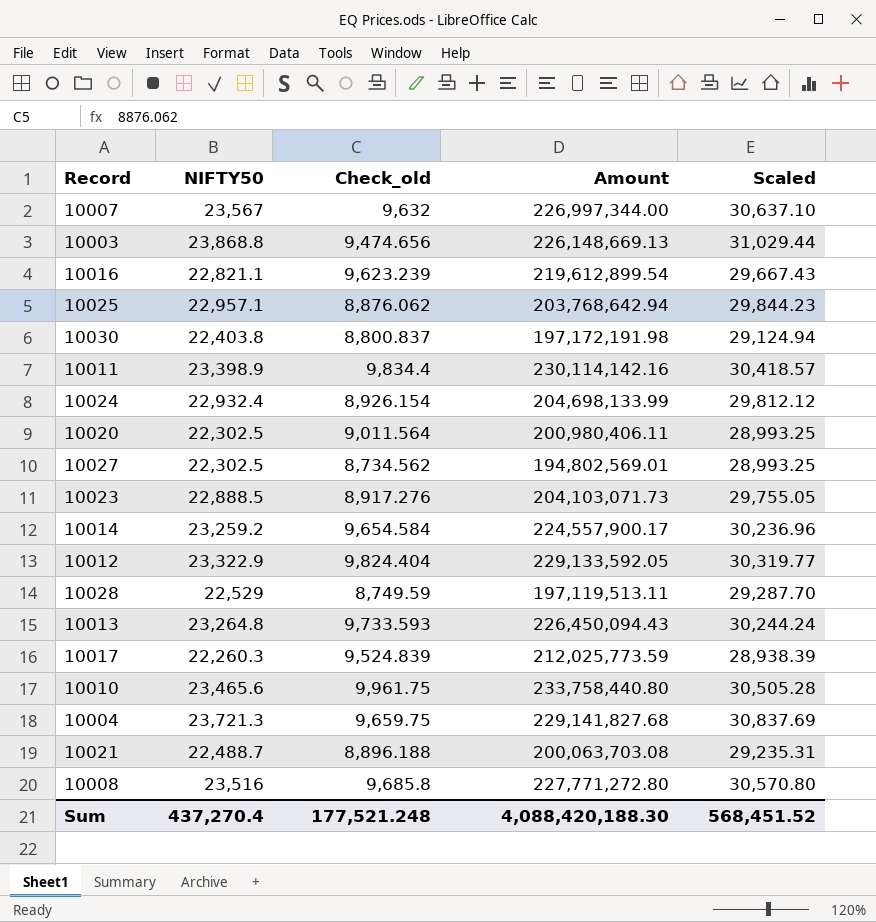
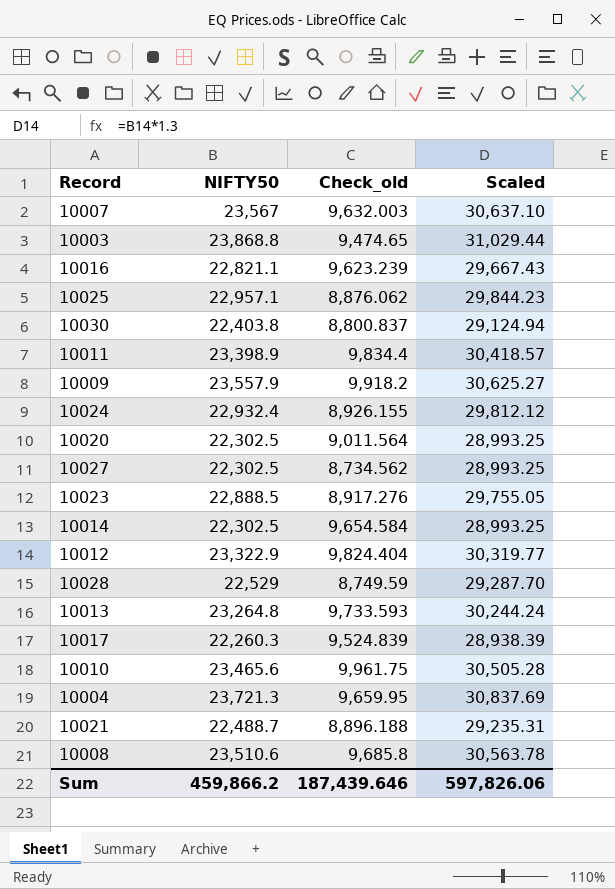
column Amount | formula: [NIFTY50] * [Check_old] -> none
10007 | Check_old: 9,632 -> 9,632.003
10003 | Check_old: 9,474.656 -> 9,474.65
row 10009: none -> 23,557.9 | 9,918.2 | 30,625.27
10024 | Check_old: 8,926.154 -> 8,926.155
10014 | NIFTY50: 23,259.2 -> 22,302.5
10014 | Scaled: 30,236.96 -> 28,993.25
10004 | Check_old: 9,659.75 -> 9,659.95
10008 | NIFTY50: 23,516 -> 23,510.6
10008 | Scaled: 30,570.80 -> 30,563.78
Sum | NIFTY50: 437,270.4 -> 459,866.2
Sum | Check_old: 177,521.248 -> 187,439.646
Sum | Scaled: 568,451.52 -> 597,826.06

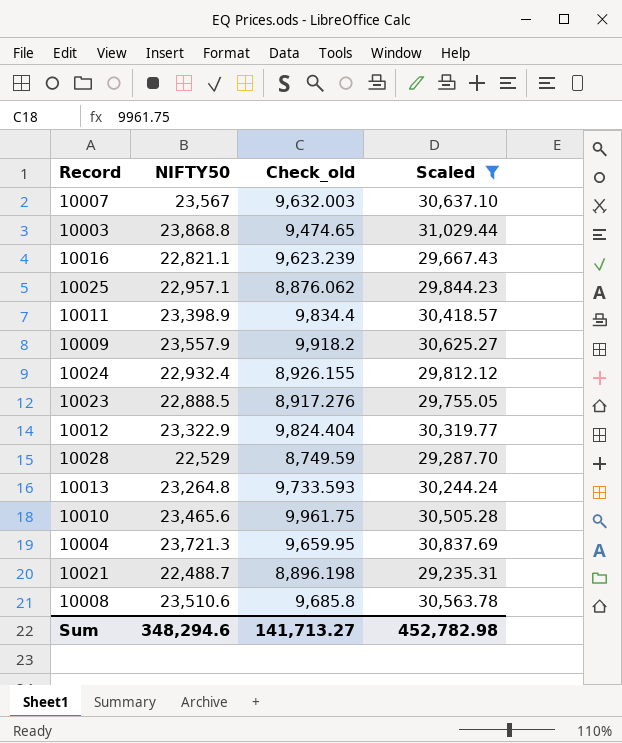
filter: none -> Scaled >= 29,235.31
10021 | Check_old: 8,896.188 -> 8,896.198
Sum | NIFTY50: 459,866.2 -> 348,294.6
Sum | Check_old: 187,439.646 -> 141,713.27
Sum | Scaled: 597,826.06 -> 452,782.98

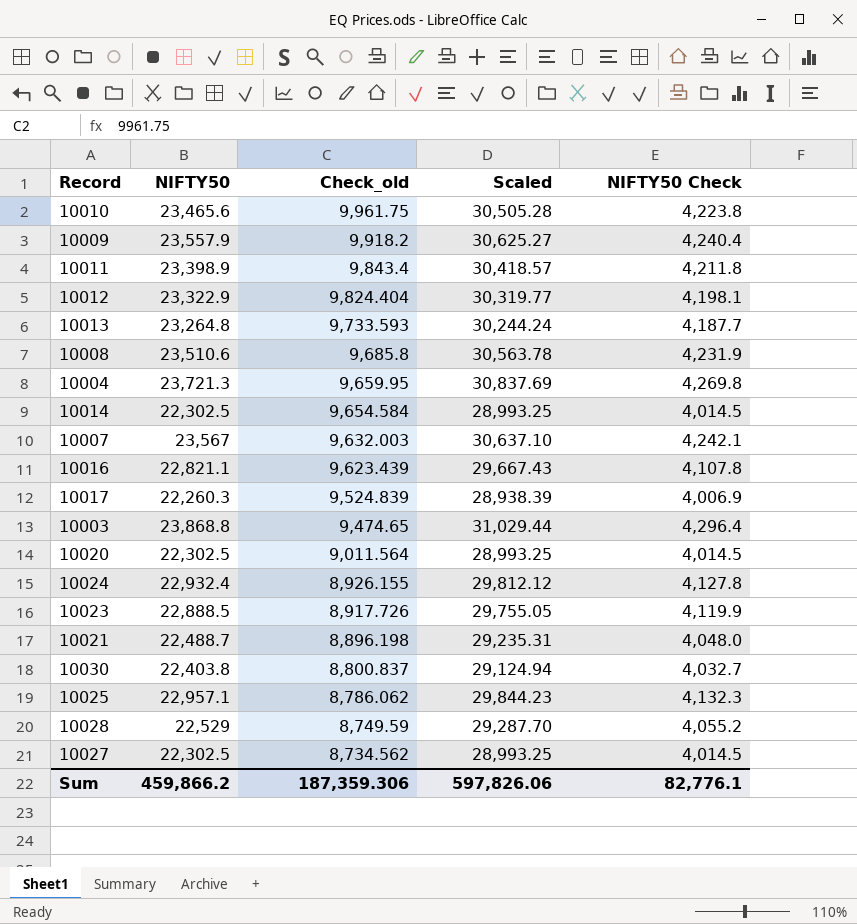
filter: Scaled >= 29,235.31 -> none
row order: none -> Check_old descending
column NIFTY50 Check | formula: none -> [NIFTY50] * 0.18
10011 | Check_old: 9,834.4 -> 9,843.4
10016 | Check_old: 9,623.239 -> 9,623.439
10023 | Check_old: 8,917.276 -> 8,917.726
10025 | Check_old: 8,876.062 -> 8,786.062
Sum | NIFTY50: 348,294.6 -> 459,866.2
Sum | Check_old: 141,713.27 -> 187,359.306
Sum | Scaled: 452,782.98 -> 597,826.06

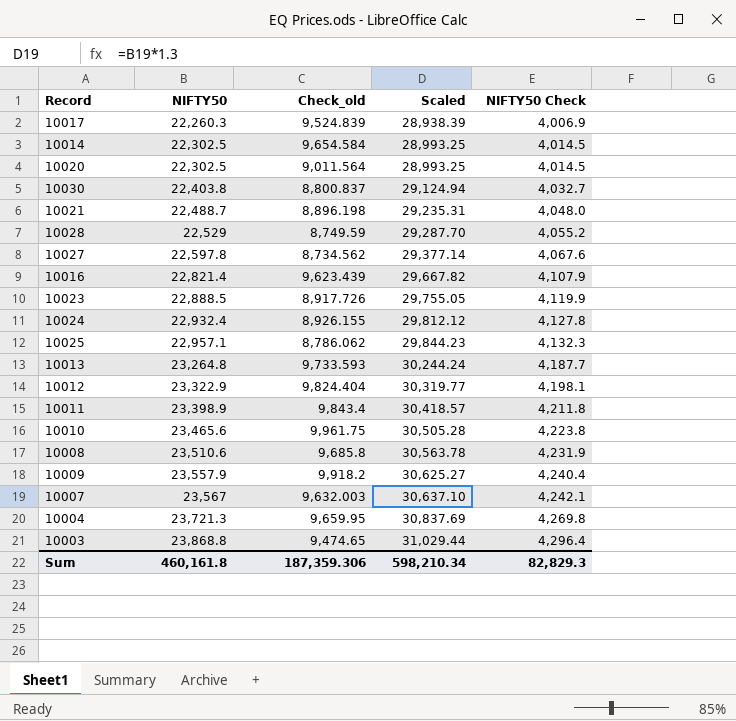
row order: Check_old descending -> NIFTY50 ascending
10027 | NIFTY50: 22,302.5 -> 22,597.8
10027 | Scaled: 28,993.25 -> 29,377.14
10027 | NIFTY50 Check: 4,014.5 -> 4,067.6
10016 | NIFTY50: 22,821.1 -> 22,821.4
10016 | Scaled: 29,667.43 -> 29,667.82
10016 | NIFTY50 Check: 4,107.8 -> 4,107.9
Sum | NIFTY50: 459,866.2 -> 460,161.8
Sum | Scaled: 597,826.06 -> 598,210.34
Sum | NIFTY50 Check: 82,776.1 -> 82,829.3

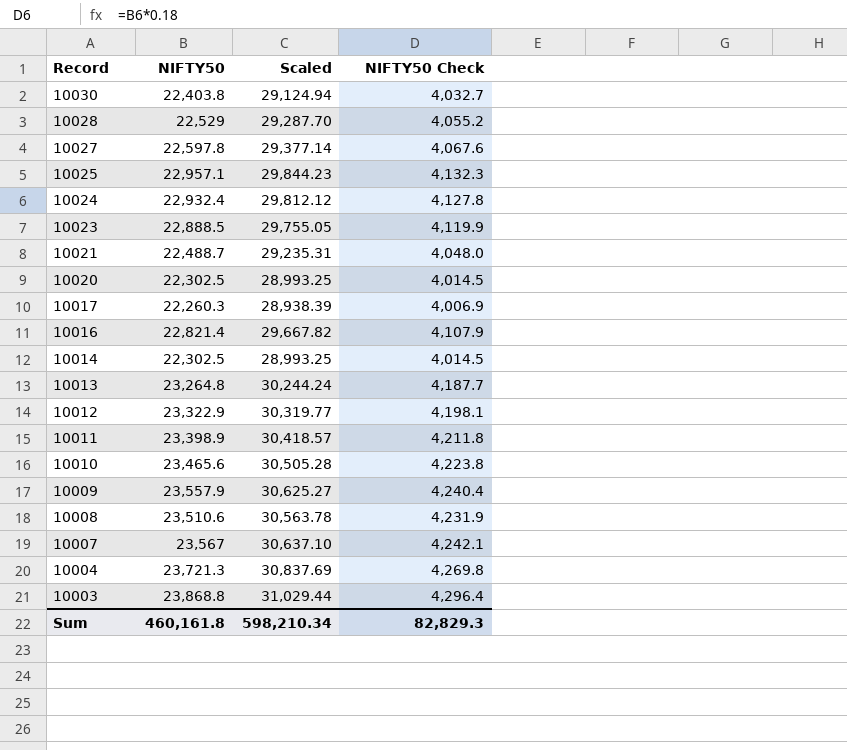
row order: NIFTY50 ascending -> Record descending
column Check_old | position: 3 -> none

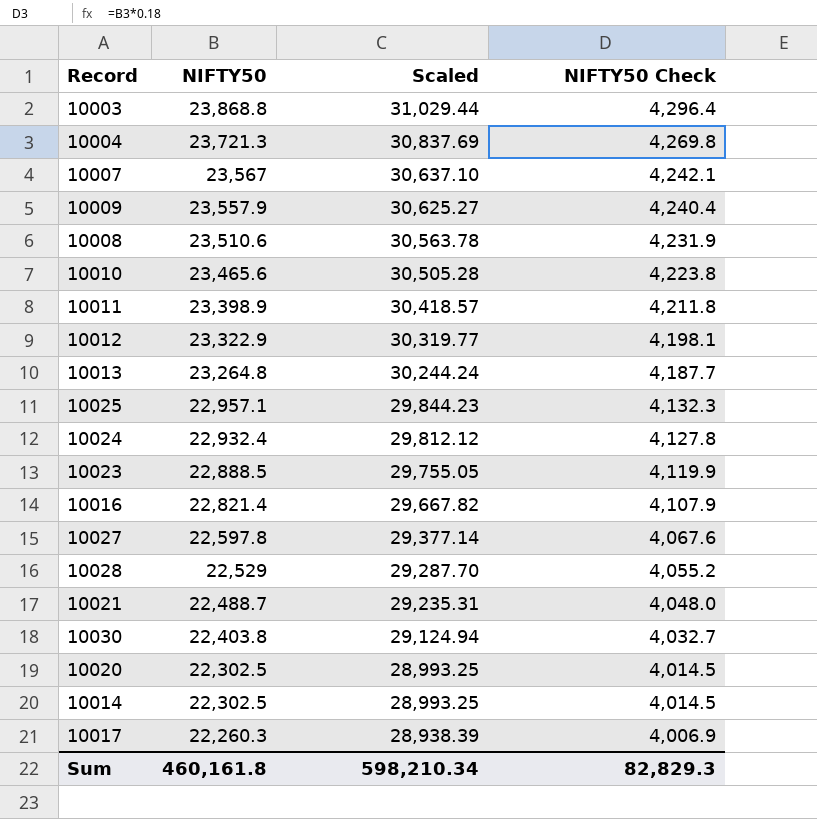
row order: Record descending -> NIFTY50 descending

